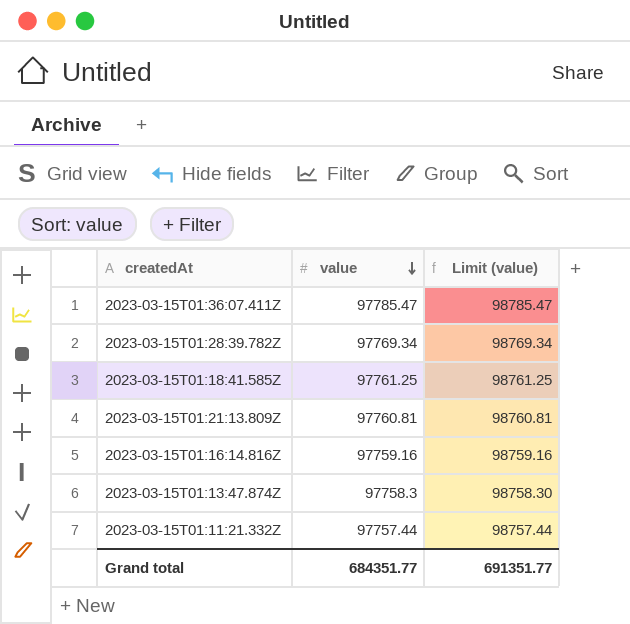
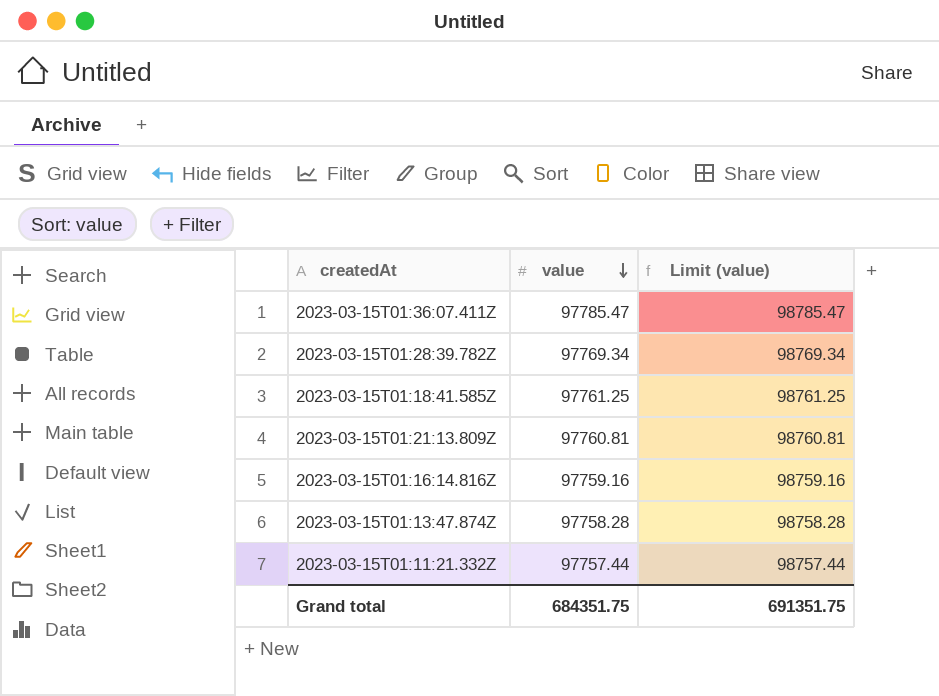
2023-03-15T01:13:47.874Z | value: 97758.3 -> 97758.28
2023-03-15T01:13:47.874Z | Limit (value): 98758.30 -> 98758.28
Grand total | value: 684351.77 -> 684351.75
Grand total | Limit (value): 691351.77 -> 691351.75

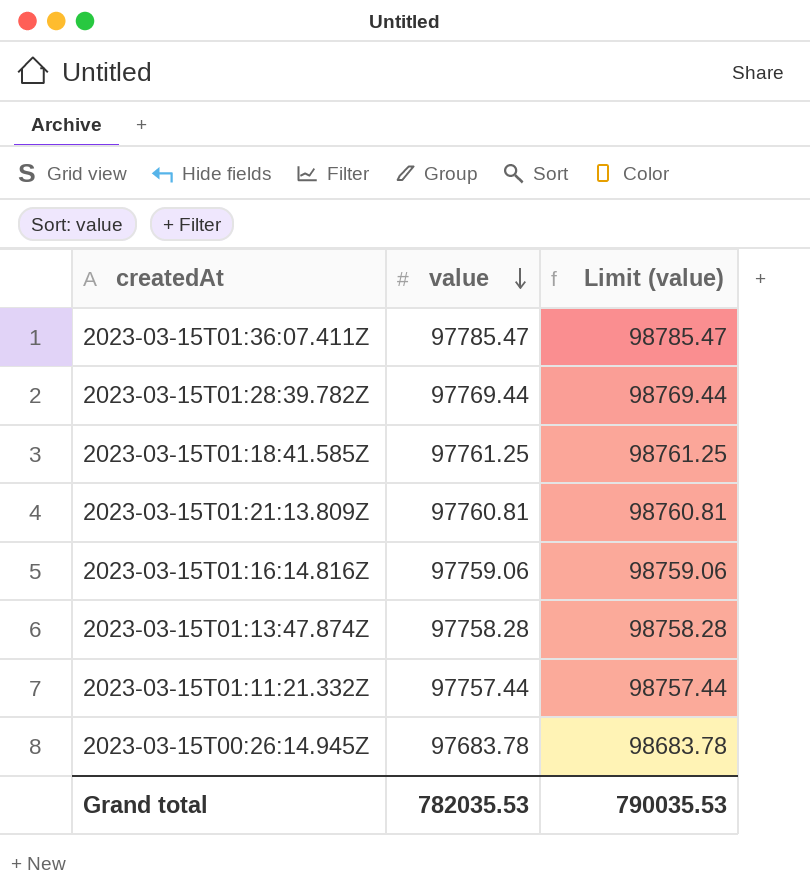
2023-03-15T01:28:39.782Z | value: 97769.34 -> 97769.44
2023-03-15T01:28:39.782Z | Limit (value): 98769.34 -> 98769.44
2023-03-15T01:16:14.816Z | value: 97759.16 -> 97759.06
2023-03-15T01:16:14.816Z | Limit (value): 98759.16 -> 98759.06
row 2023-03-15T00:26:14.945Z: none -> 97683.78 | 98683.78
Grand total | value: 684351.75 -> 782035.53
Grand total | Limit (value): 691351.75 -> 790035.53

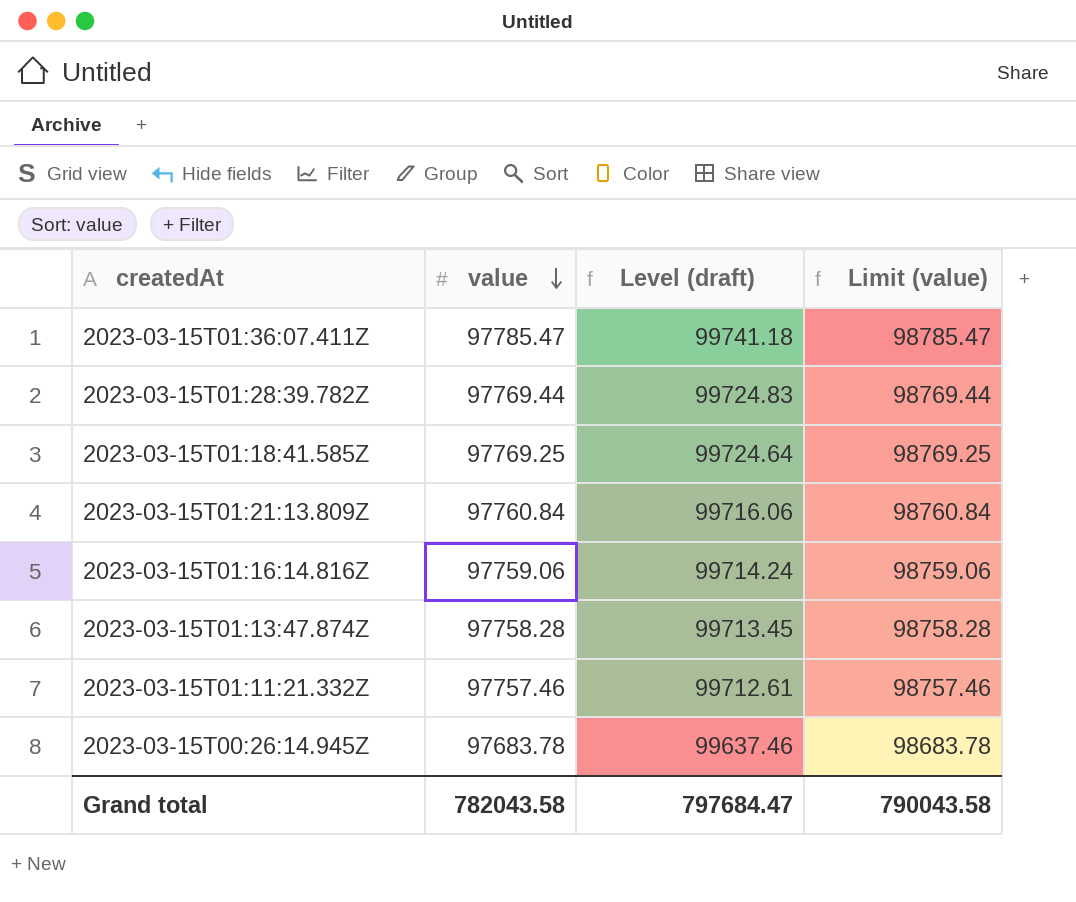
column Level (draft) | formula: none -> [value] * 1.02
2023-03-15T01:18:41.585Z | value: 97761.25 -> 97769.25
2023-03-15T01:18:41.585Z | Limit (value): 98761.25 -> 98769.25
2023-03-15T01:21:13.809Z | value: 97760.81 -> 97760.84
2023-03-15T01:21:13.809Z | Limit (value): 98760.81 -> 98760.84
2023-03-15T01:11:21.332Z | value: 97757.44 -> 97757.46
2023-03-15T01:11:21.332Z | Limit (value): 98757.44 -> 98757.46
Grand total | value: 782035.53 -> 782043.58
Grand total | Limit (value): 790035.53 -> 790043.58

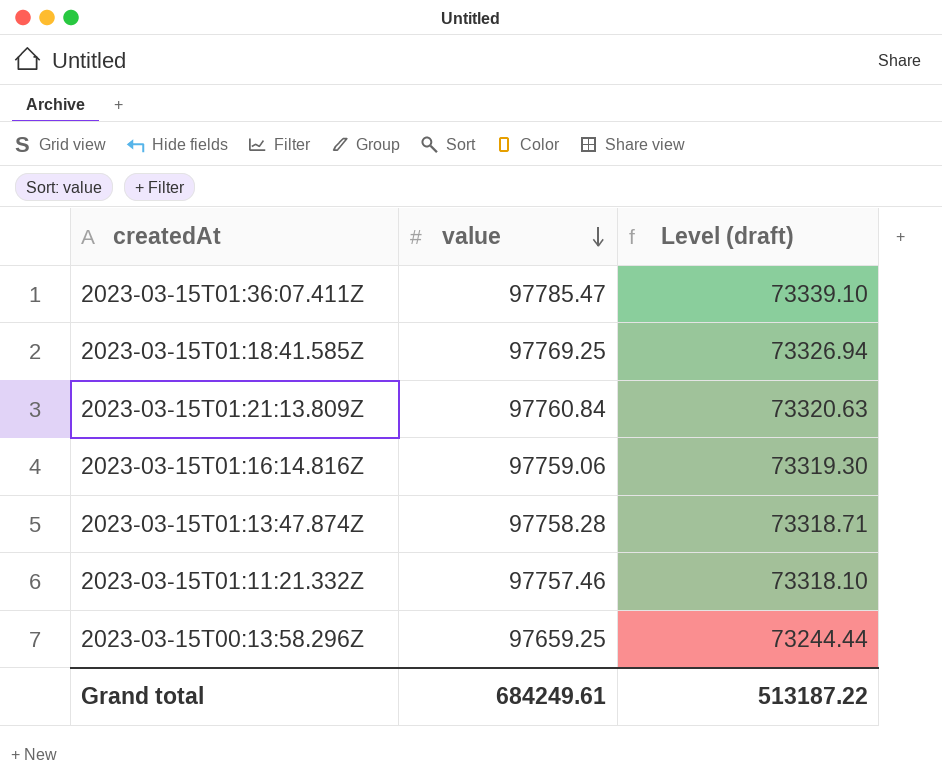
column Limit (value) | formula: [value] + 1000 -> none
column Level (draft) | formula: [value] * 1.02 -> [value] * 0.75
row 2023-03-15T01:28:39.782Z: 97769.44 | 99724.83 | 98769.44 -> none
row 2023-03-15T00:26:14.945Z: 97683.78 | 99637.46 | 98683.78 -> none
row 2023-03-15T00:13:58.296Z: none -> 97659.25 | 73244.44
Grand total | value: 782043.58 -> 684249.61
Grand total | Level (draft): 797684.47 -> 513187.22

